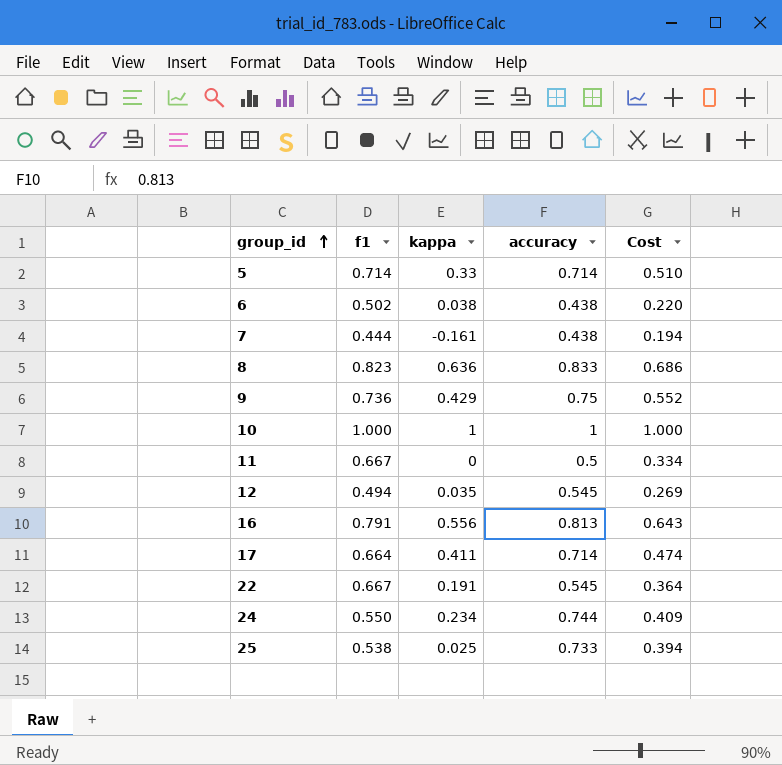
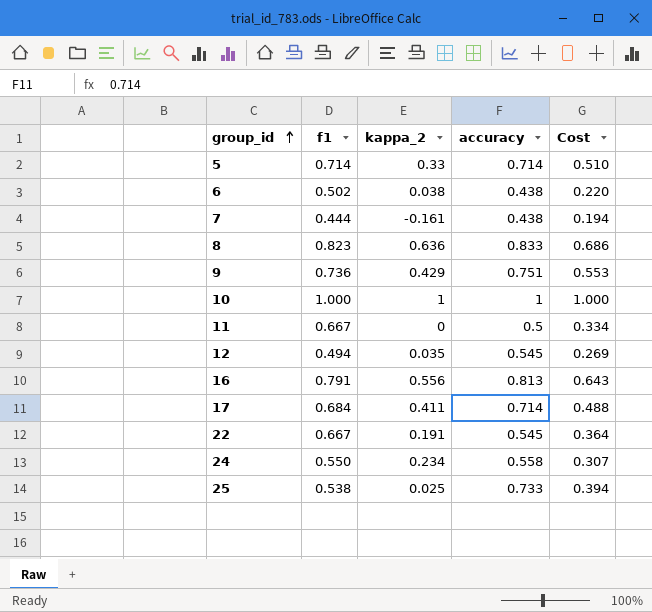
column name: kappa -> kappa_2
9 | accuracy: 0.75 -> 0.751
9 | Cost: 0.552 -> 0.553
17 | f1: 0.664 -> 0.684
17 | Cost: 0.474 -> 0.488
24 | accuracy: 0.744 -> 0.558
24 | Cost: 0.409 -> 0.307

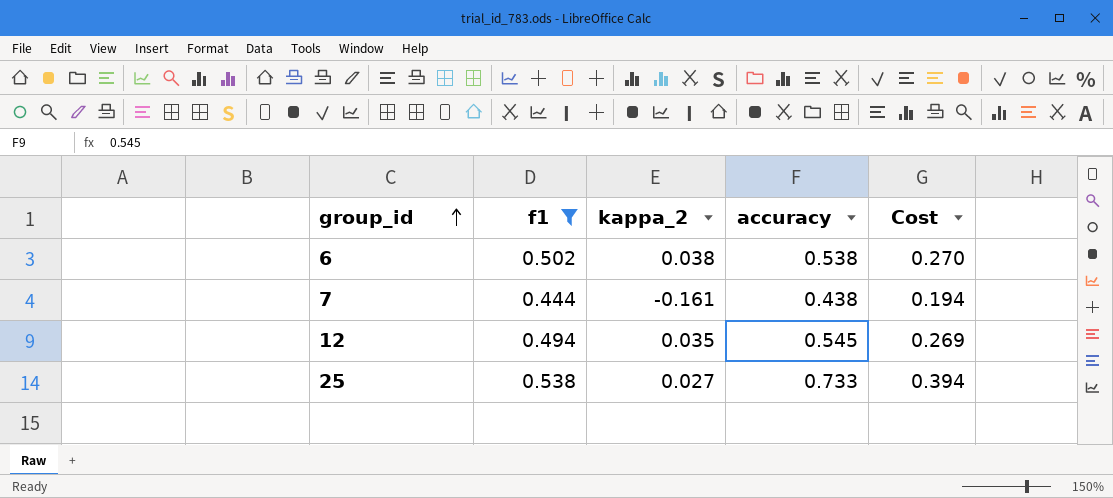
filter: none -> f1 <= 0.538
6 | accuracy: 0.438 -> 0.538
6 | Cost: 0.220 -> 0.270
25 | kappa_2: 0.025 -> 0.027

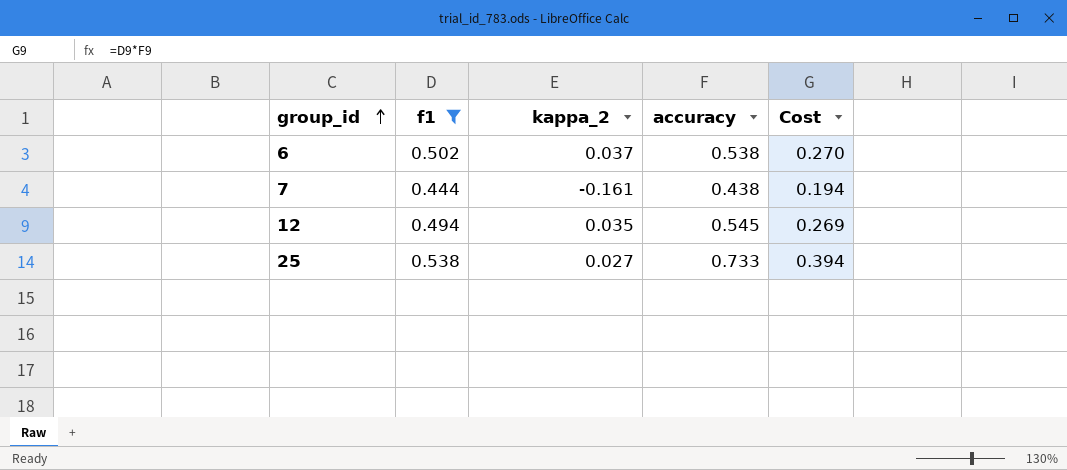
6 | kappa_2: 0.038 -> 0.037

